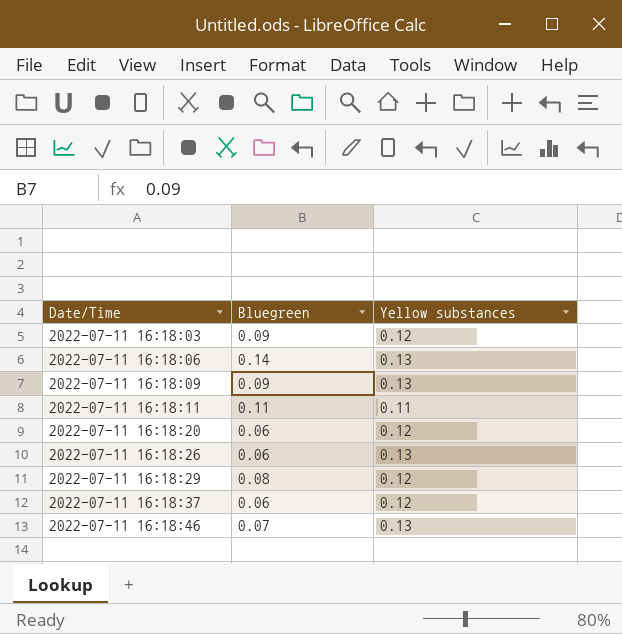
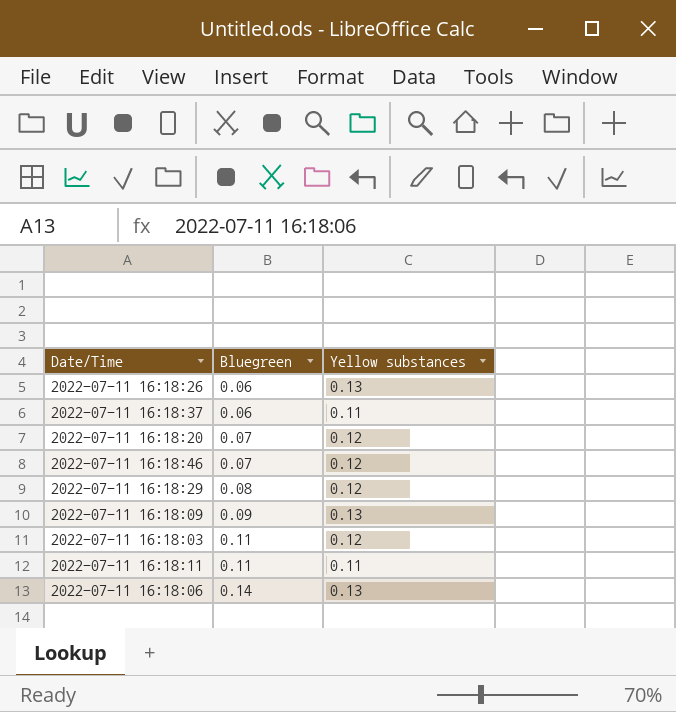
row order: Date/Time ascending -> Bluegreen ascending
2022-07-11 16:18:37 | Yellow substances: 0.12 -> 0.11
2022-07-11 16:18:20 | Bluegreen: 0.06 -> 0.07
2022-07-11 16:18:46 | Yellow substances: 0.13 -> 0.12
2022-07-11 16:18:03 | Bluegreen: 0.09 -> 0.11

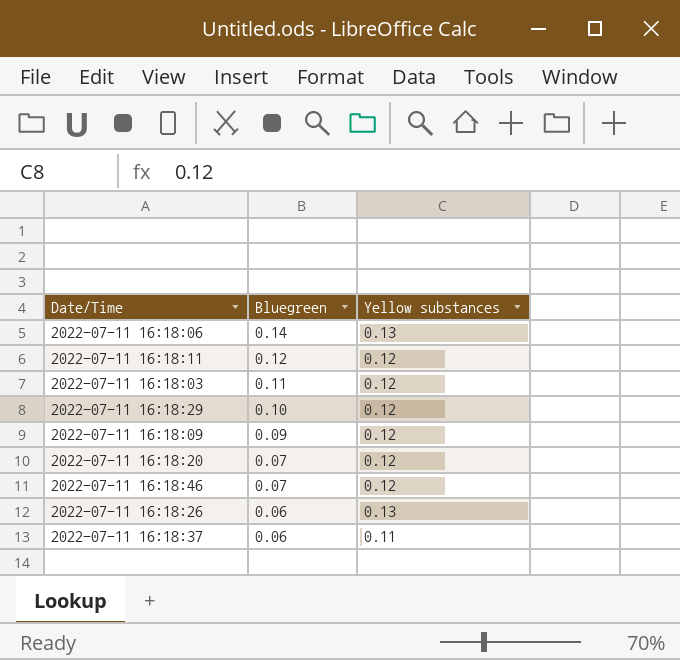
row order: Bluegreen ascending -> Bluegreen descending
2022-07-11 16:18:11 | Bluegreen: 0.11 -> 0.12
2022-07-11 16:18:11 | Yellow substances: 0.11 -> 0.12
2022-07-11 16:18:29 | Bluegreen: 0.08 -> 0.10
2022-07-11 16:18:09 | Yellow substances: 0.13 -> 0.12

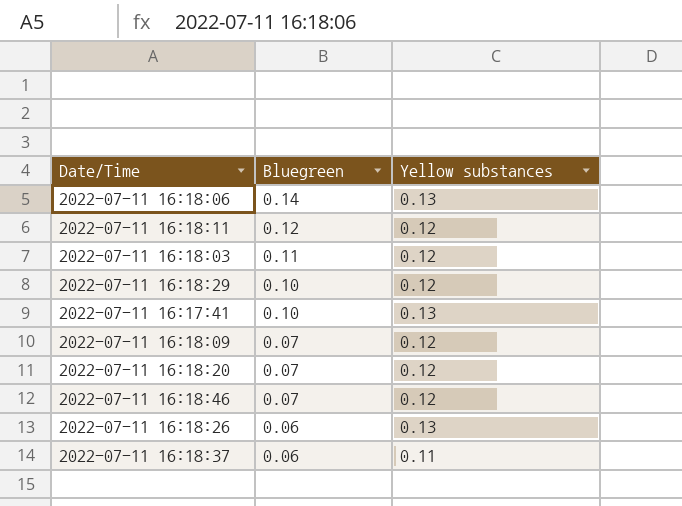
row 2022-07-11 16:17:41: none -> 0.10 | 0.13
2022-07-11 16:18:09 | Bluegreen: 0.09 -> 0.07

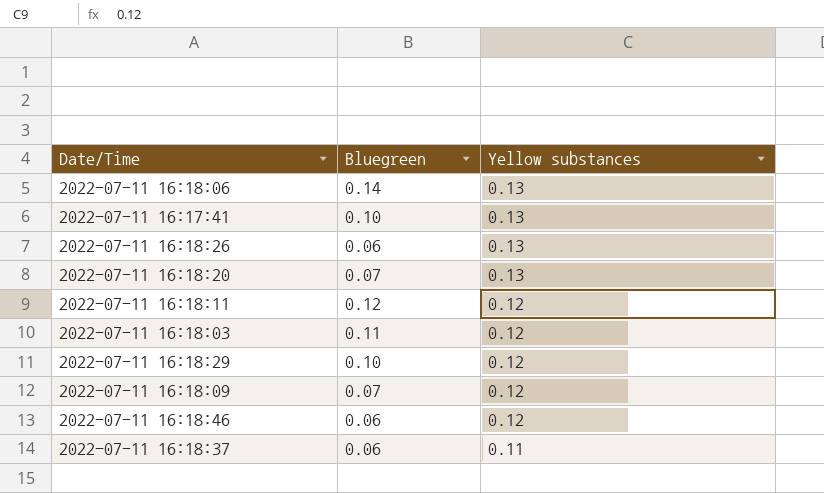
row order: Bluegreen descending -> Yellow substances descending
2022-07-11 16:18:20 | Yellow substances: 0.12 -> 0.13
2022-07-11 16:18:46 | Bluegreen: 0.07 -> 0.06

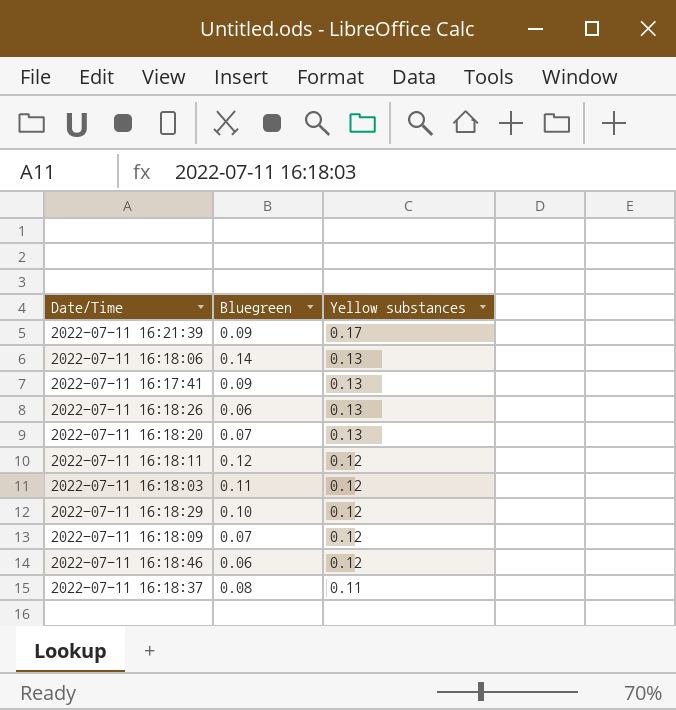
row 2022-07-11 16:21:39: none -> 0.09 | 0.17
2022-07-11 16:17:41 | Bluegreen: 0.10 -> 0.09
2022-07-11 16:18:37 | Bluegreen: 0.06 -> 0.08

